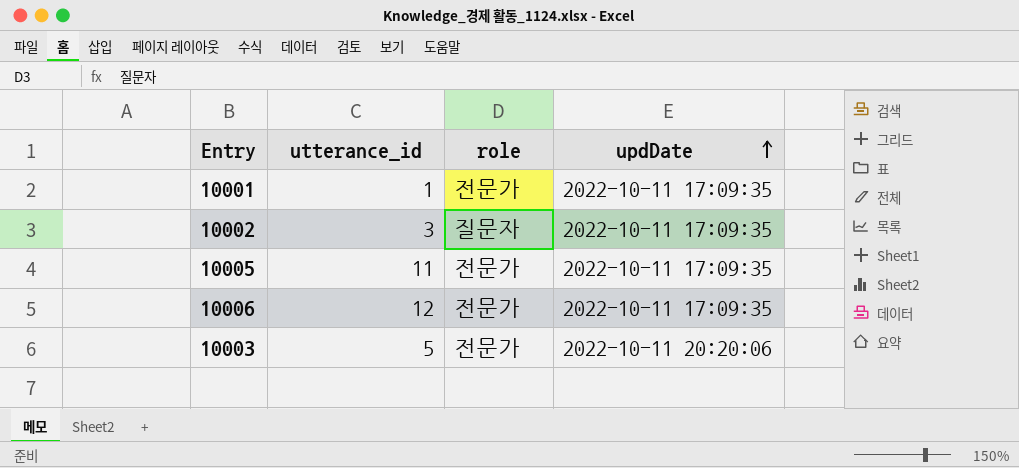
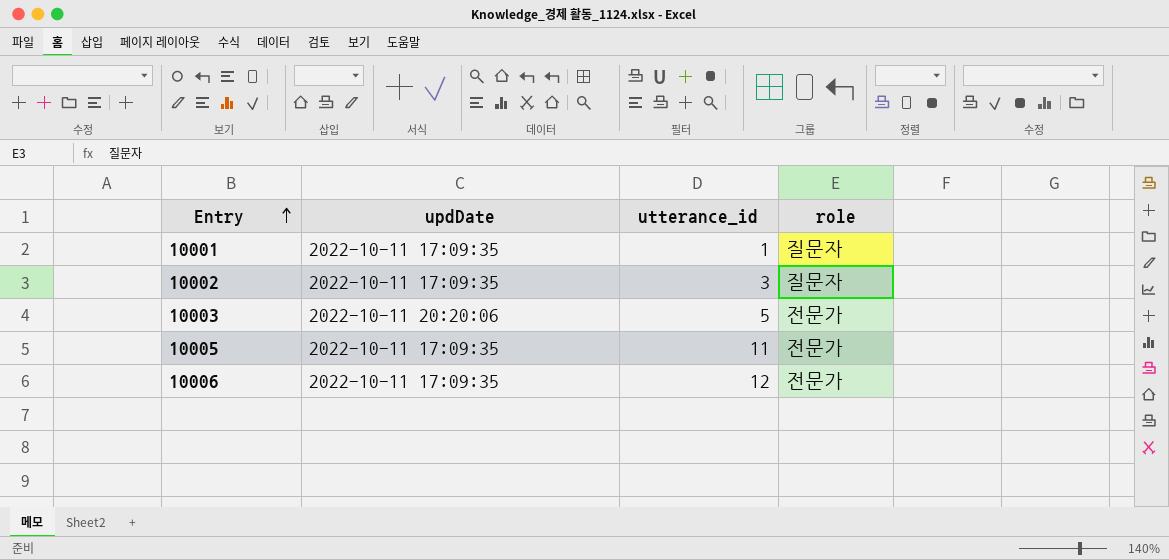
row order: updDate ascending -> Entry ascending
column updDate | position: 4 -> 2
10001 | role: 전문가 -> 질문자

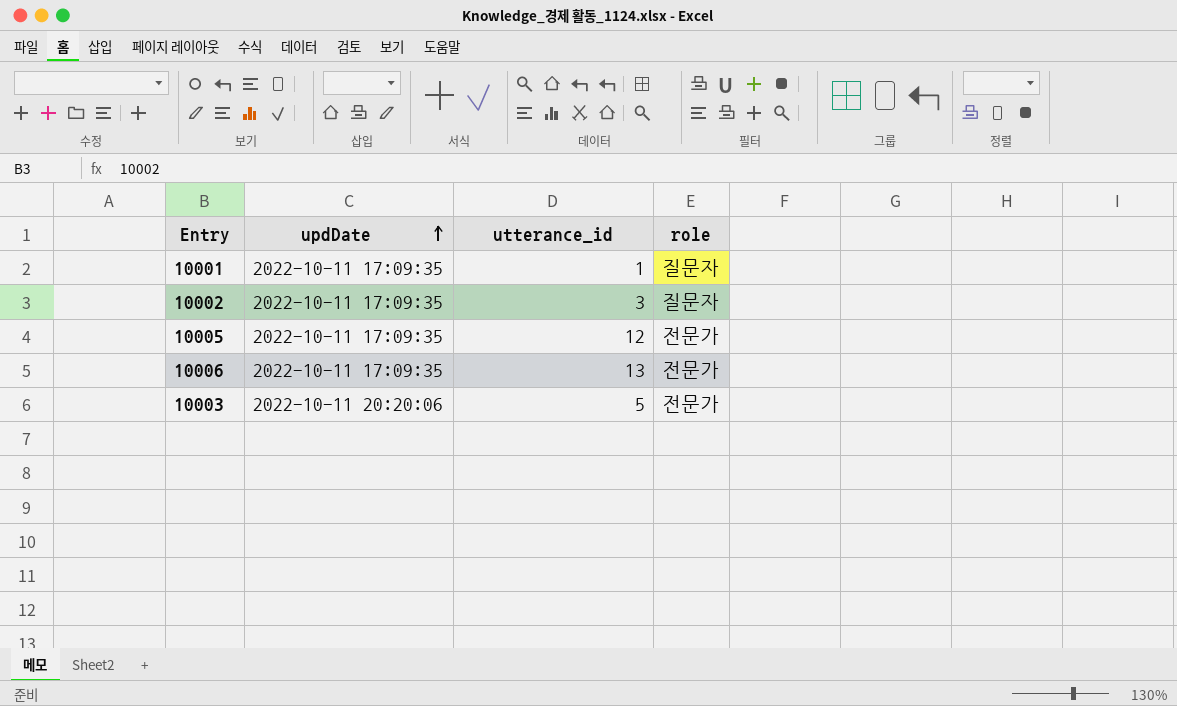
row order: Entry ascending -> updDate ascending
10005 | utterance_id: 11 -> 12
10006 | utterance_id: 12 -> 13

